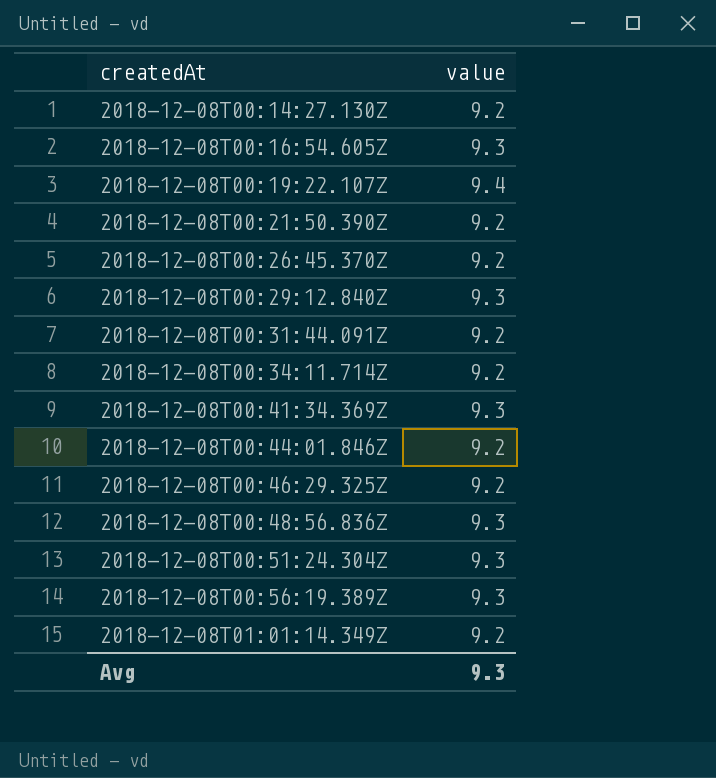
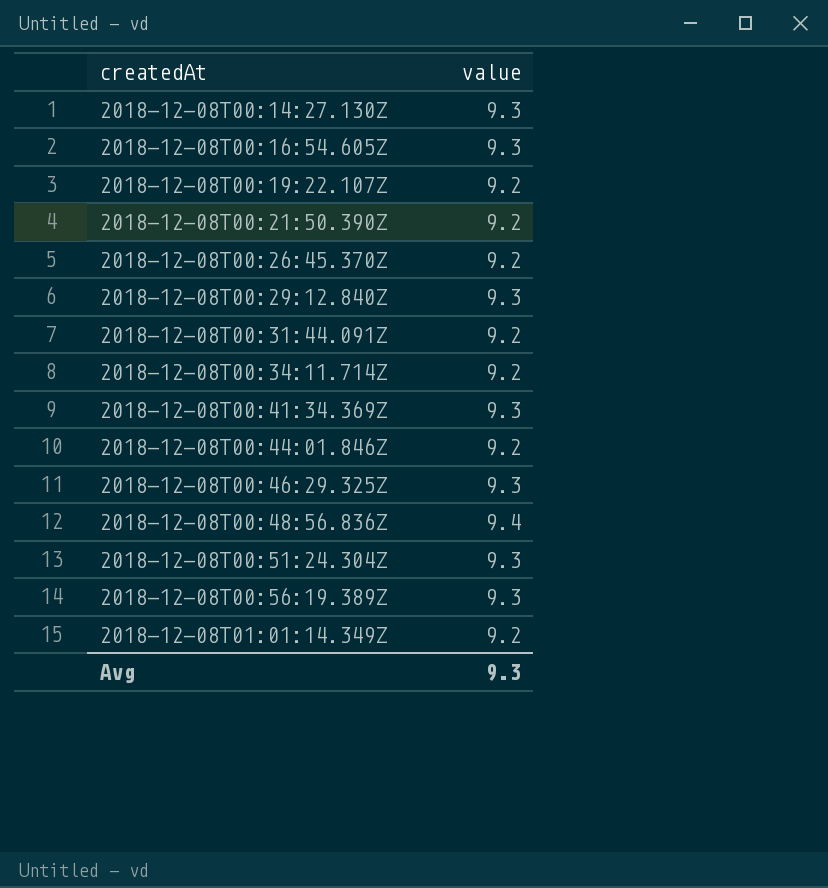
2018-12-08T00:14:27.130Z | value: 9.2 -> 9.3
2018-12-08T00:19:22.107Z | value: 9.4 -> 9.2
2018-12-08T00:46:29.325Z | value: 9.2 -> 9.3
2018-12-08T00:48:56.836Z | value: 9.3 -> 9.4

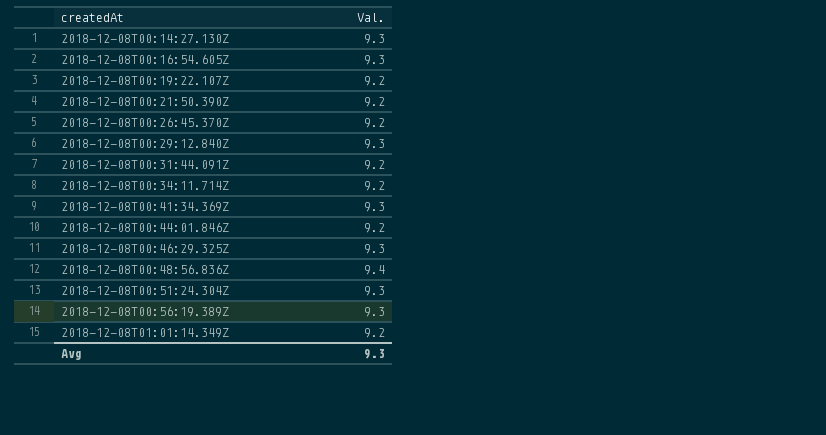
column name: value -> Val.

